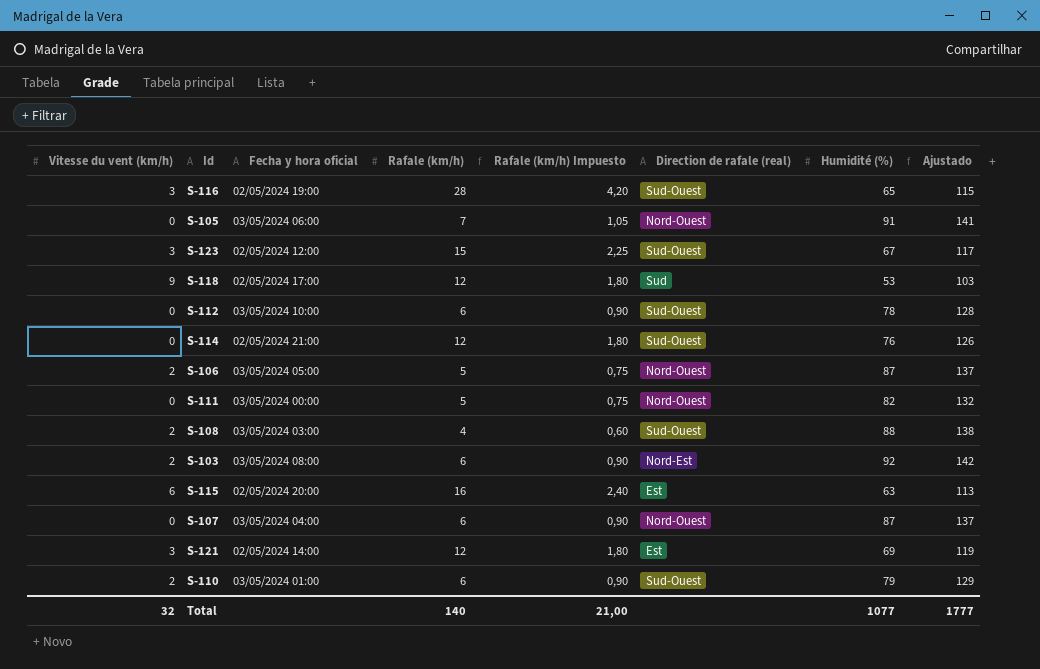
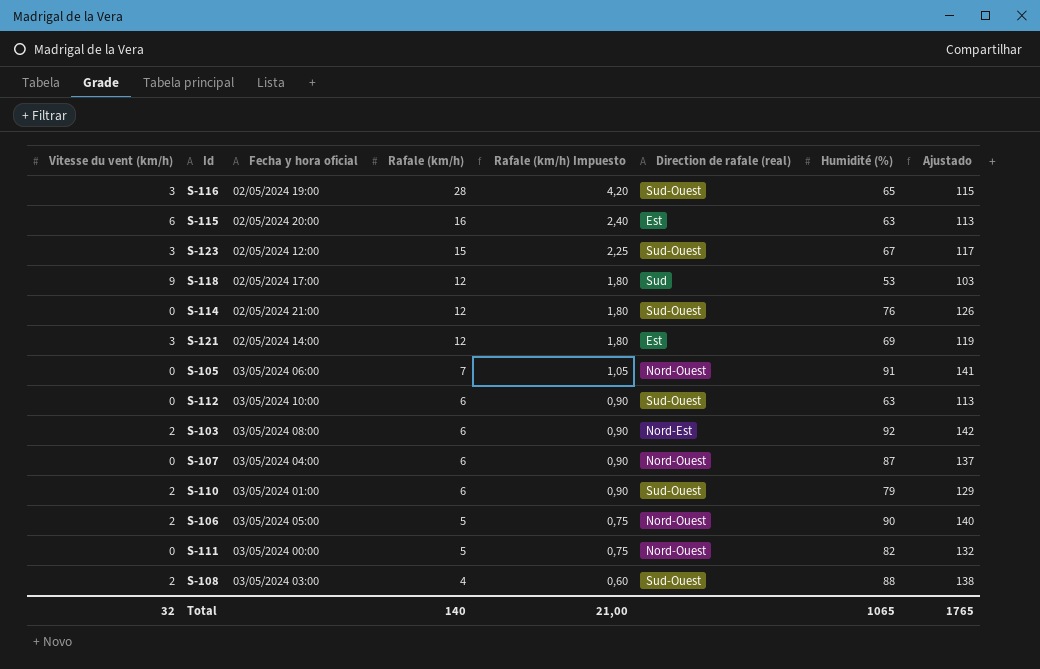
row order: none -> Rafale (km/h) descending
S-112 | Humidité (%): 78 -> 63
S-112 | Ajustado: 128 -> 113
S-106 | Humidité (%): 87 -> 90
S-106 | Ajustado: 137 -> 140
Total | Humidité (%): 1077 -> 1065
Total | Ajustado: 1777 -> 1765

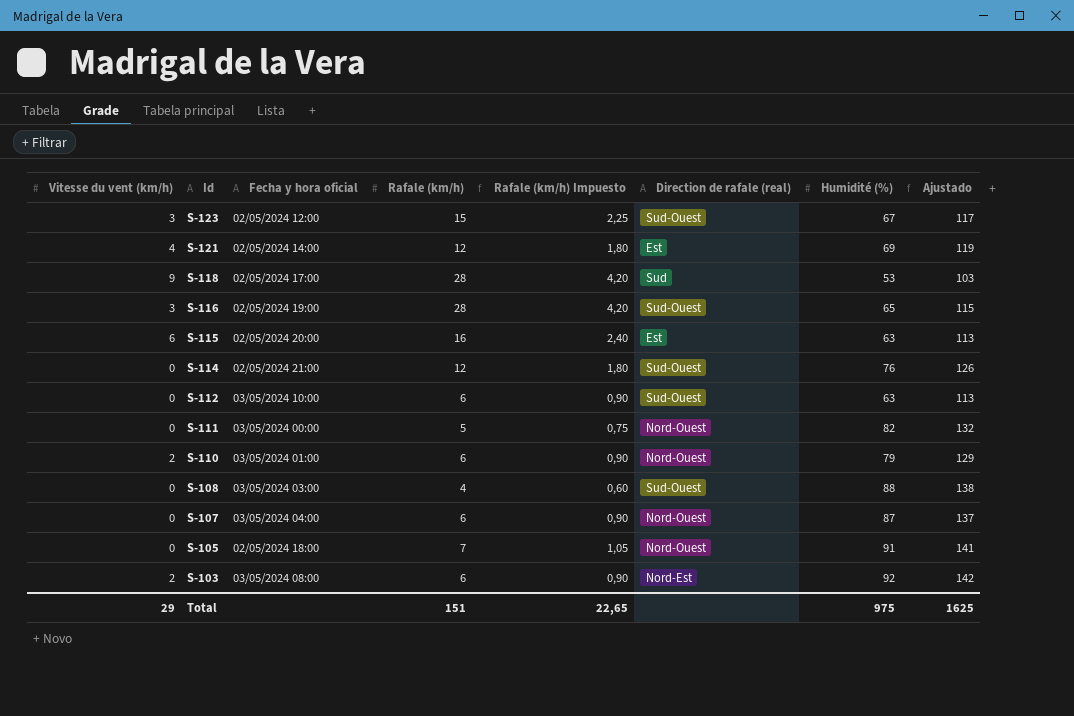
row order: Rafale (km/h) descending -> Id descending
row S-106: 2 | 03/05/2024 05:00 | 5 | 0,75 | Nord-Ouest | 90 | 140 -> none
S-121 | Vitesse du vent (km/h): 3 -> 4
S-118 | Rafale (km/h): 12 -> 28
S-118 | Rafale (km/h) Impuesto: 1,80 -> 4,20
S-110 | Direction de rafale (real): Sud-Ouest -> Nord-Ouest
S-108 | Vitesse du vent (km/h): 2 -> 0
S-105 | Fecha y hora oficial: 03/05/2024 06:00 -> 02/05/2024 18:00
Total | Vitesse du vent (km/h): 32 -> 29
Total | Rafale (km/h): 140 -> 151
Total | Rafale (km/h) Impuesto: 21,00 -> 22,65
Total | Humidité (%): 1065 -> 975
Total | Ajustado: 1765 -> 1625

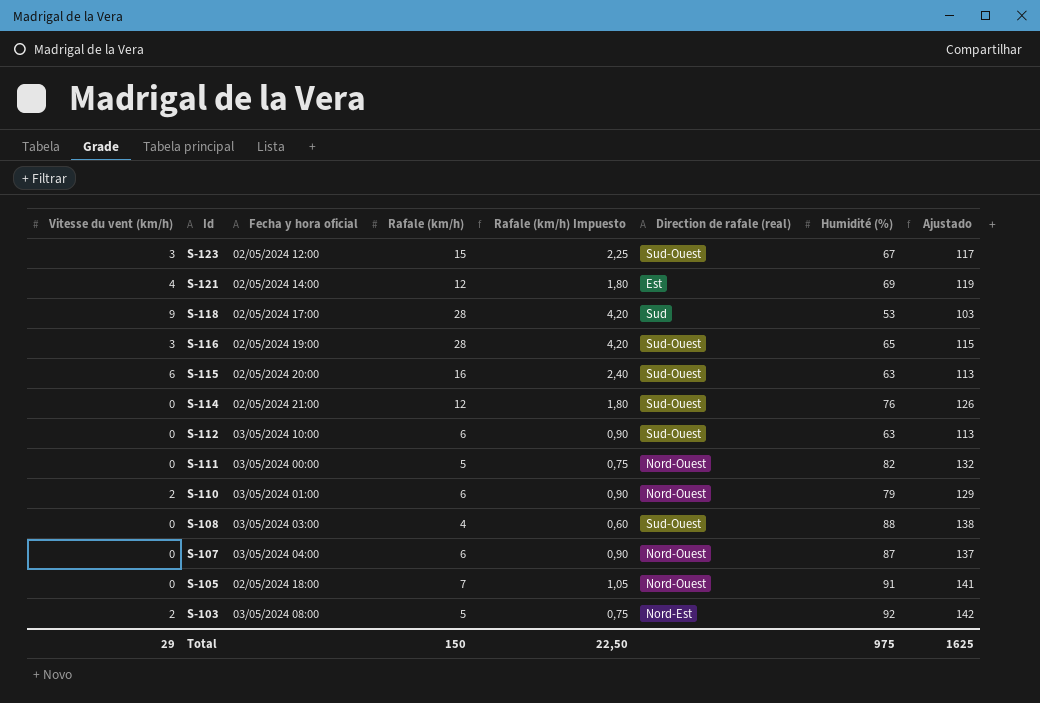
S-115 | Direction de rafale (real): Est -> Sud-Ouest
S-103 | Rafale (km/h): 6 -> 5
S-103 | Rafale (km/h) Impuesto: 0,90 -> 0,75
Total | Rafale (km/h): 151 -> 150
Total | Rafale (km/h) Impuesto: 22,65 -> 22,50

